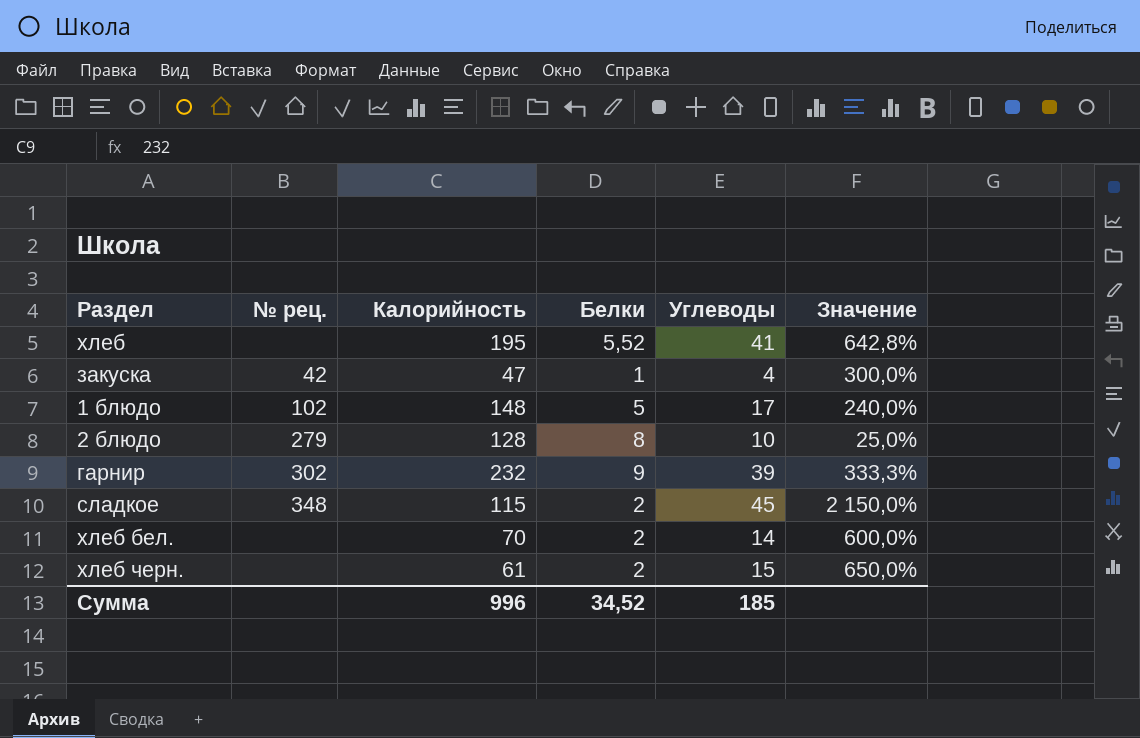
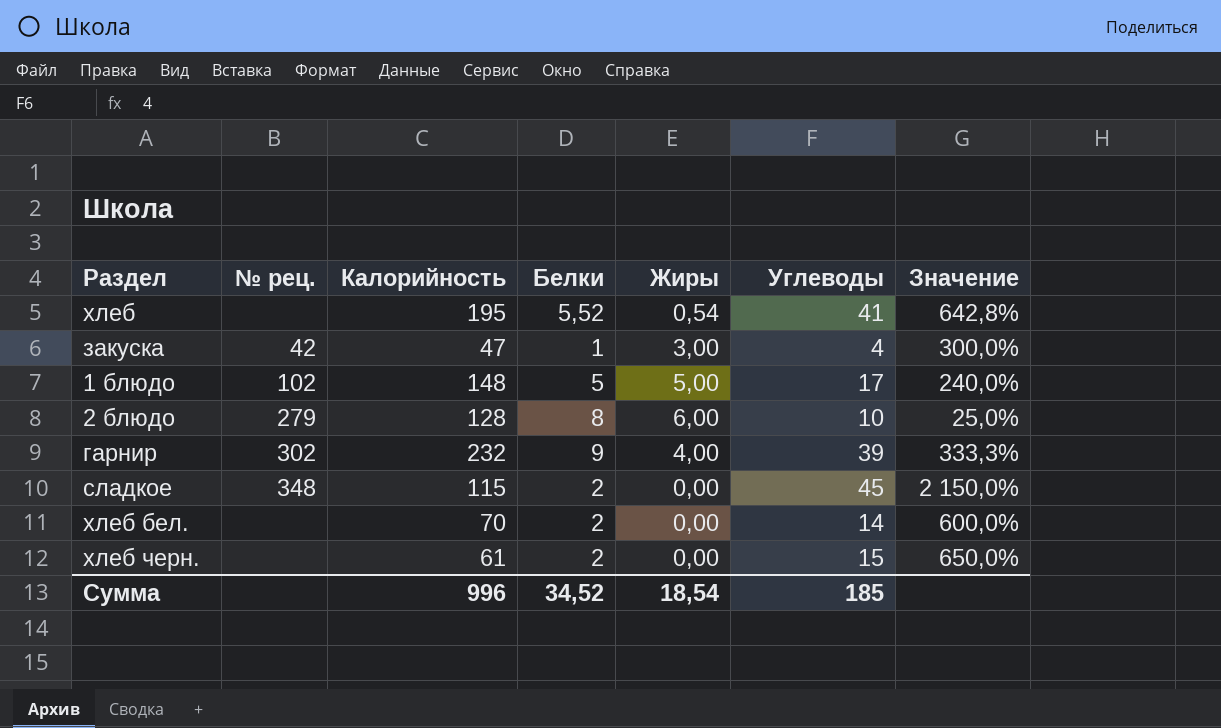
column Жиры | position: none -> 5

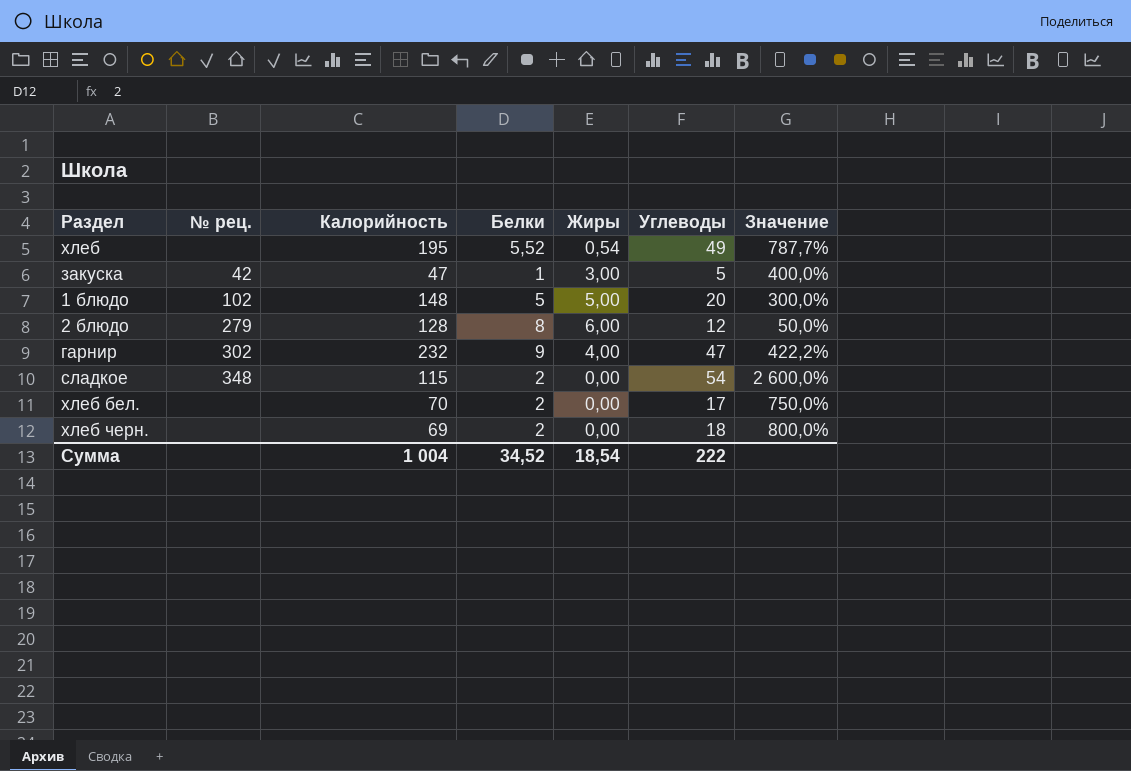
хлеб | Углеводы: 41 -> 49
хлеб | Значение: 642,8% -> 787,7%
закуска | Углеводы: 4 -> 5
закуска | Значение: 300,0% -> 400,0%
1 блюдо | Углеводы: 17 -> 20
1 блюдо | Значение: 240,0% -> 300,0%
2 блюдо | Углеводы: 10 -> 12
2 блюдо | Значение: 25,0% -> 50,0%
гарнир | Углеводы: 39 -> 47
гарнир | Значение: 333,3% -> 422,2%
сладкое | Углеводы: 45 -> 54
сладкое | Значение: 2 150,0% -> 2 600,0%
хлеб бел. | Углеводы: 14 -> 17
хлеб бел. | Значение: 600,0% -> 750,0%
хлеб черн. | Калорийность: 61 -> 69
хлеб черн. | Углеводы: 15 -> 18
хлеб черн. | Значение: 650,0% -> 800,0%
Сумма | Калорийность: 996 -> 1 004
Сумма | Углеводы: 185 -> 222

